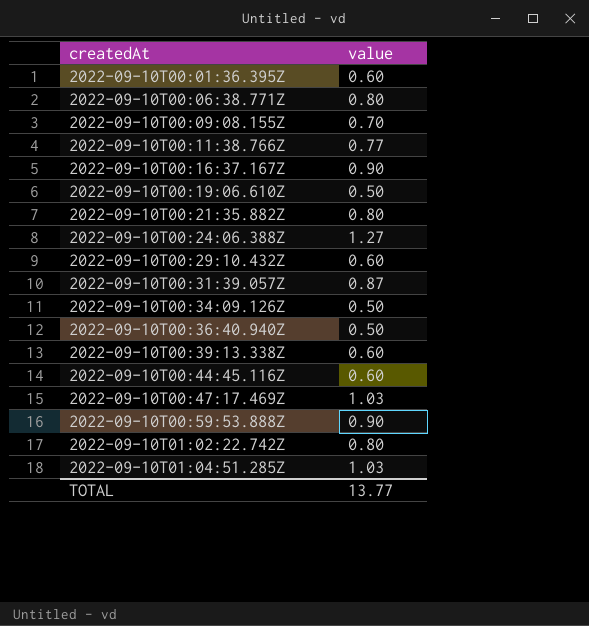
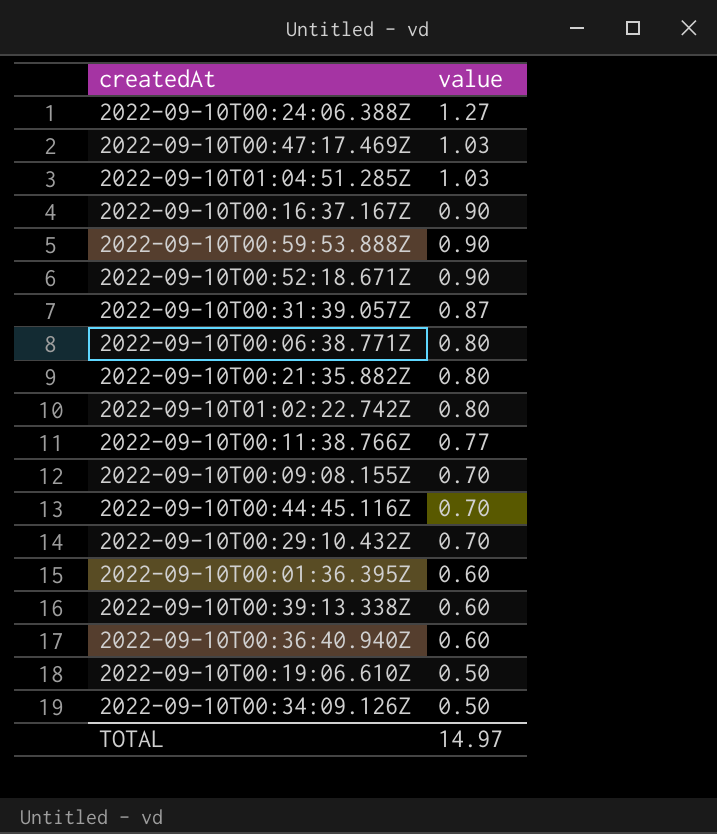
row order: createdAt ascending -> value descending
row 2022-09-10T00:52:18.671Z: none -> 0.90
2022-09-10T00:44:45.116Z | value: 0.60 -> 0.70
2022-09-10T00:29:10.432Z | value: 0.60 -> 0.70
2022-09-10T00:36:40.940Z | value: 0.50 -> 0.60
TOTAL | value: 13.77 -> 14.97

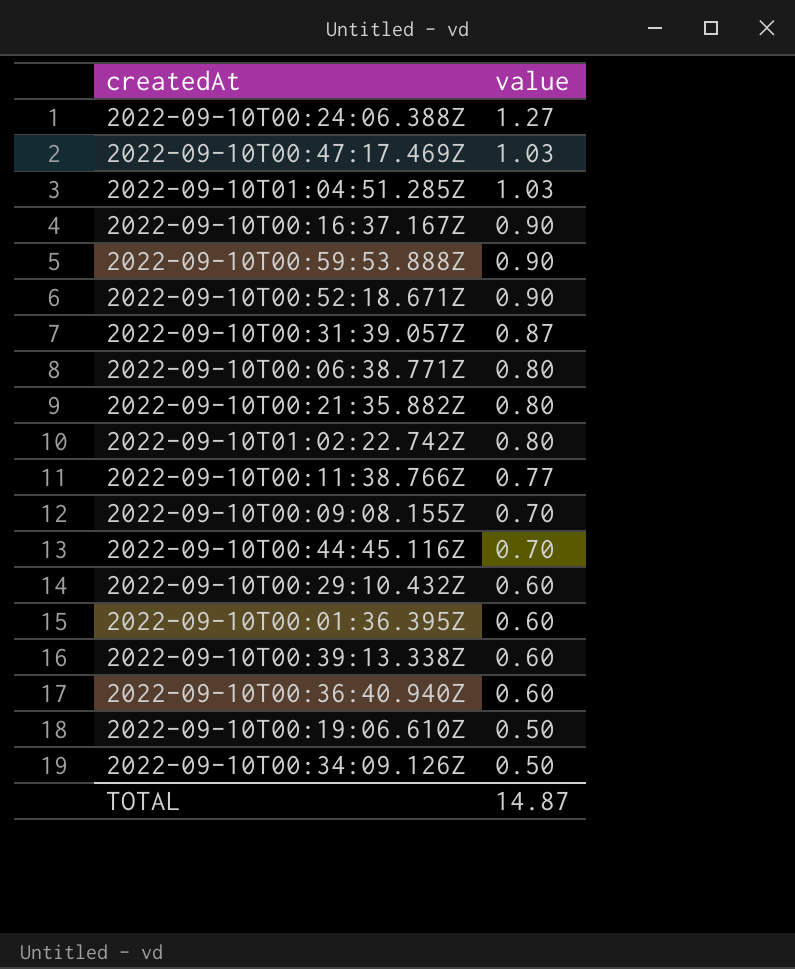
2022-09-10T00:29:10.432Z | value: 0.70 -> 0.60
TOTAL | value: 14.97 -> 14.87

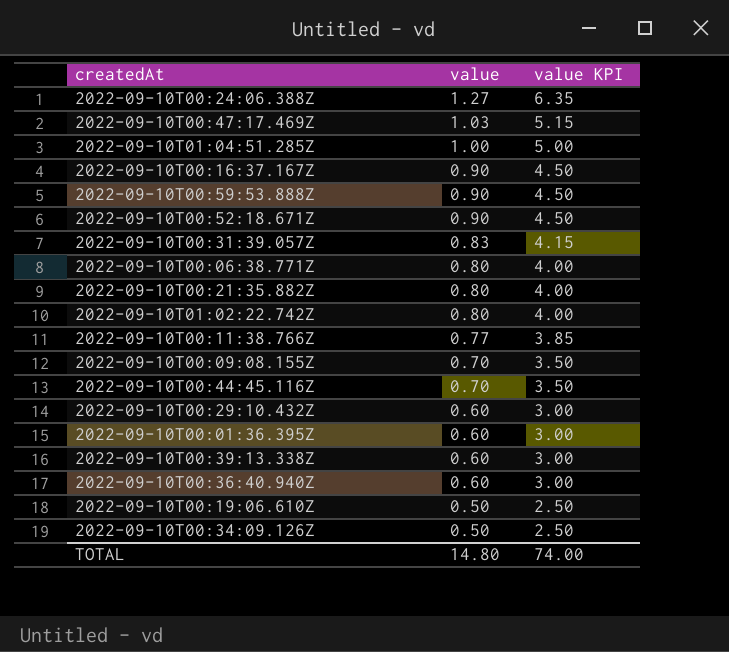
column value KPI | formula: none -> [value] * 5
2022-09-10T01:04:51.285Z | value: 1.03 -> 1.00
2022-09-10T00:31:39.057Z | value: 0.87 -> 0.83
TOTAL | value: 14.87 -> 14.80

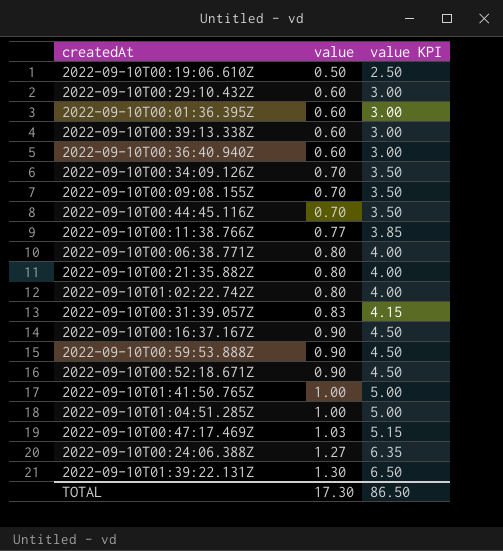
row order: value descending -> value ascending
2022-09-10T00:34:09.126Z | value: 0.50 -> 0.70
2022-09-10T00:34:09.126Z | value KPI: 2.50 -> 3.50
row 2022-09-10T01:41:50.765Z: none -> 1.00 | 5.00
row 2022-09-10T01:39:22.131Z: none -> 1.30 | 6.50
TOTAL | value: 14.80 -> 17.30
TOTAL | value KPI: 74.00 -> 86.50

